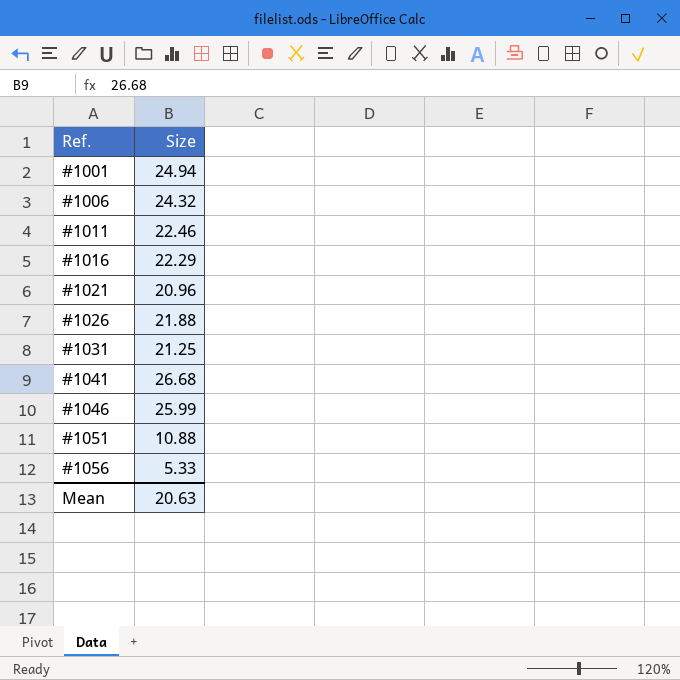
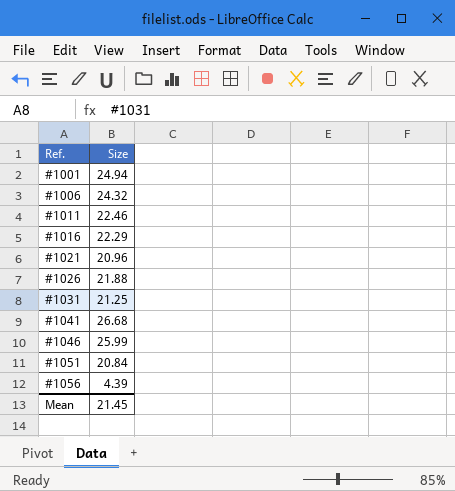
#1051 | Size: 10.88 -> 20.84
#1056 | Size: 5.33 -> 4.39
Mean | Size: 20.63 -> 21.45

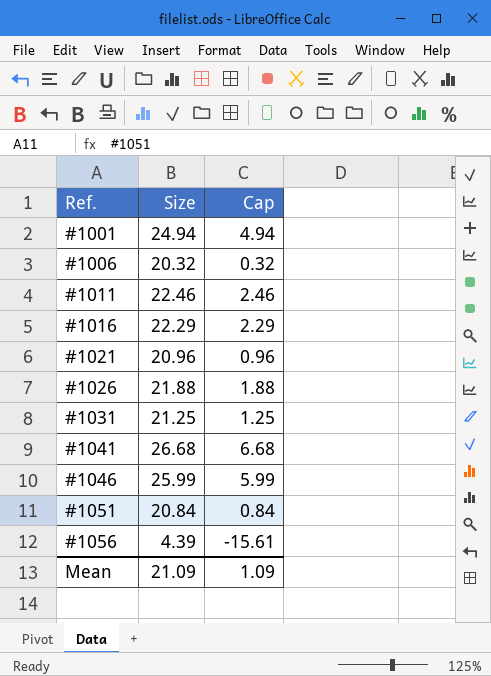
column Cap | formula: none -> [Size] - 20
#1006 | Size: 24.32 -> 20.32
Mean | Size: 21.45 -> 21.09

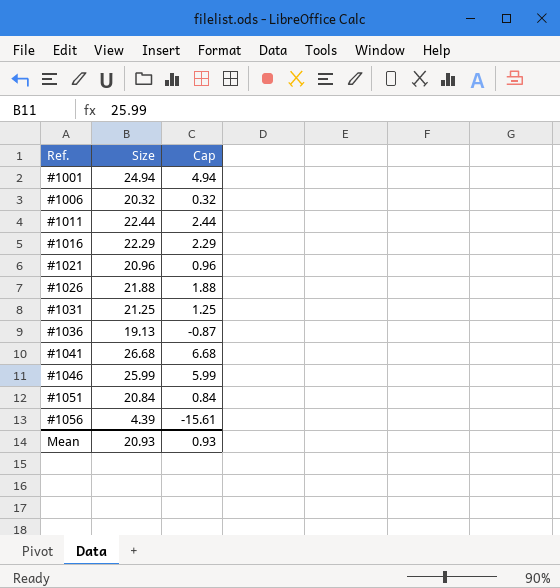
#1011 | Size: 22.46 -> 22.44
#1011 | Cap: 2.46 -> 2.44
row #1036: none -> 19.13 | -0.87
Mean | Size: 21.09 -> 20.93
Mean | Cap: 1.09 -> 0.93

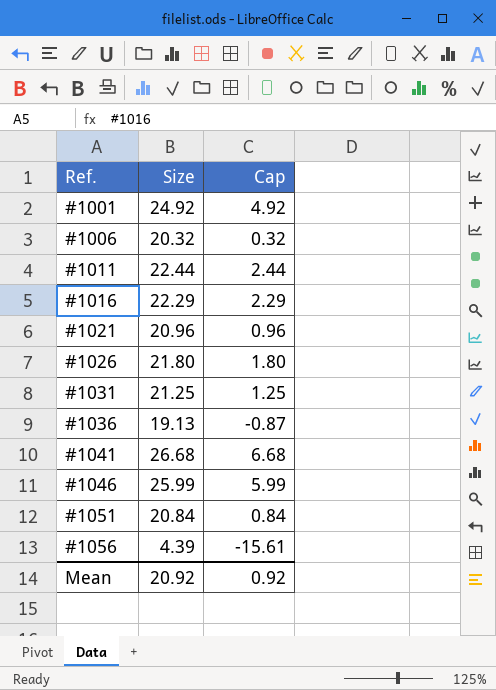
#1001 | Size: 24.94 -> 24.92
#1001 | Cap: 4.94 -> 4.92
#1026 | Size: 21.88 -> 21.80
#1026 | Cap: 1.88 -> 1.80
Mean | Size: 20.93 -> 20.92
Mean | Cap: 0.93 -> 0.92

